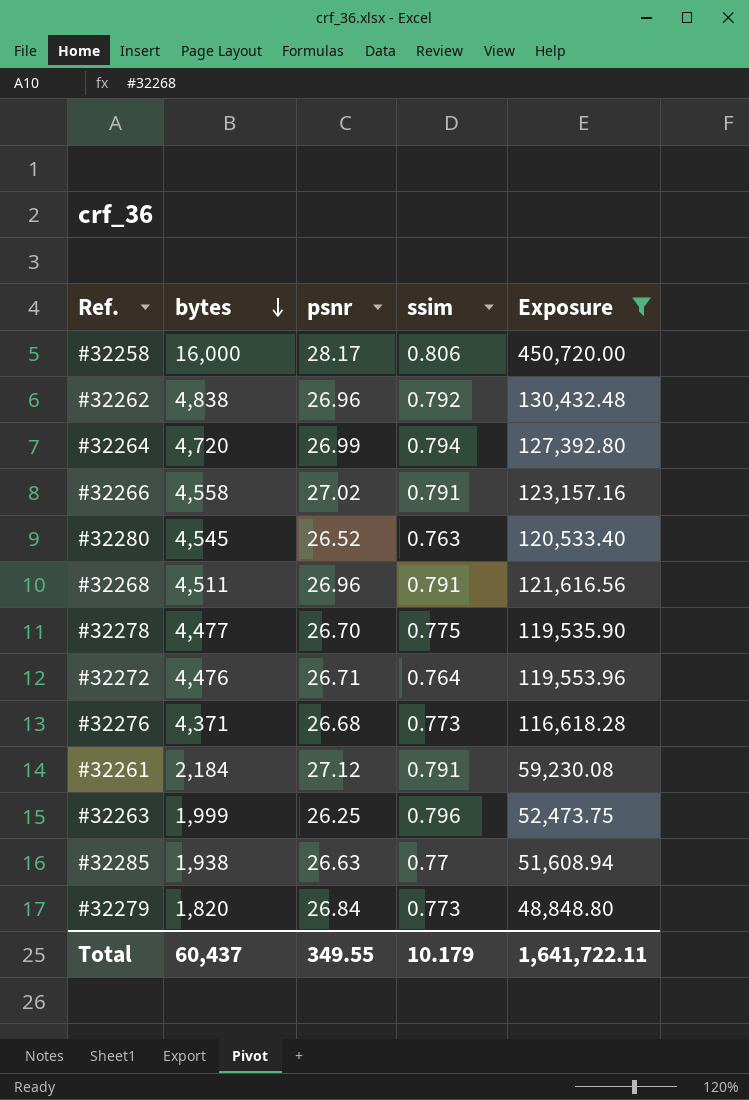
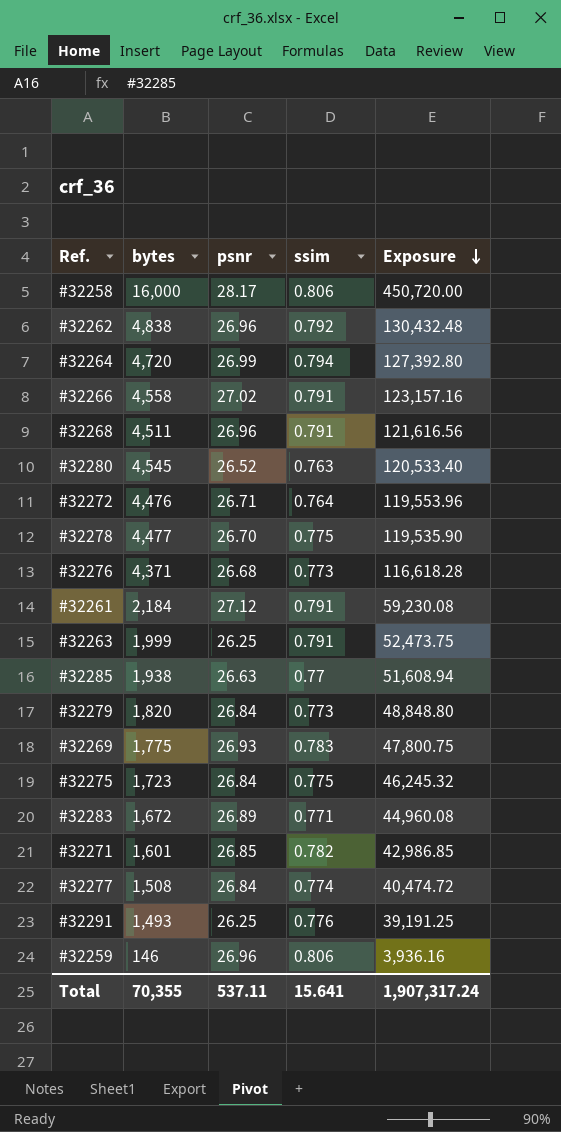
filter: Exposure >= 48,848.80 -> none
row order: bytes descending -> Exposure descending
#32263 | ssim: 0.796 -> 0.791
Total | bytes: 60,437 -> 70,355
Total | psnr: 349.55 -> 537.11
Total | ssim: 10.179 -> 15.641
Total | Exposure: 1,641,722.11 -> 1,907,317.24

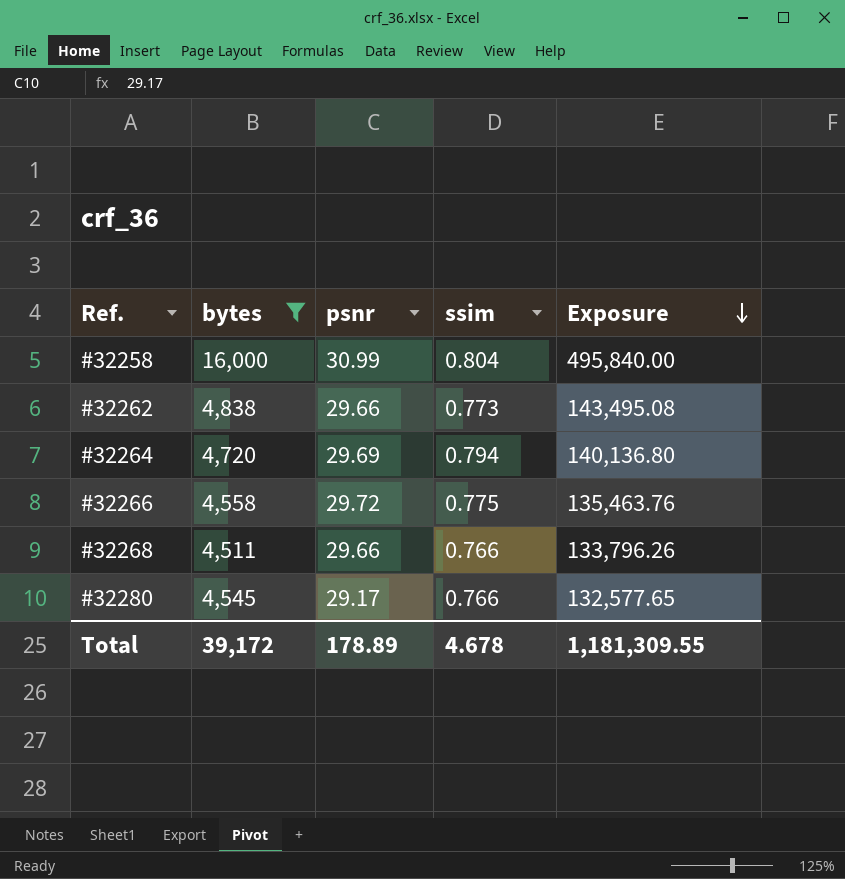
filter: none -> bytes >= 4,511
#32258 | psnr: 28.17 -> 30.99
#32258 | ssim: 0.806 -> 0.804
#32258 | Exposure: 450,720.00 -> 495,840.00
#32262 | psnr: 26.96 -> 29.66
#32262 | ssim: 0.792 -> 0.773
#32262 | Exposure: 130,432.48 -> 143,495.08
#32264 | psnr: 26.99 -> 29.69
#32264 | Exposure: 127,392.80 -> 140,136.80
#32266 | psnr: 27.02 -> 29.72
#32266 | ssim: 0.791 -> 0.775
#32266 | Exposure: 123,157.16 -> 135,463.76
#32268 | psnr: 26.96 -> 29.66
#32268 | ssim: 0.791 -> 0.766
#32268 | Exposure: 121,616.56 -> 133,796.26
#32280 | psnr: 26.52 -> 29.17
#32280 | ssim: 0.763 -> 0.766
#32280 | Exposure: 120,533.40 -> 132,577.65
Total | bytes: 70,355 -> 39,172
Total | psnr: 537.11 -> 178.89
Total | ssim: 15.641 -> 4.678
Total | Exposure: 1,907,317.24 -> 1,181,309.55

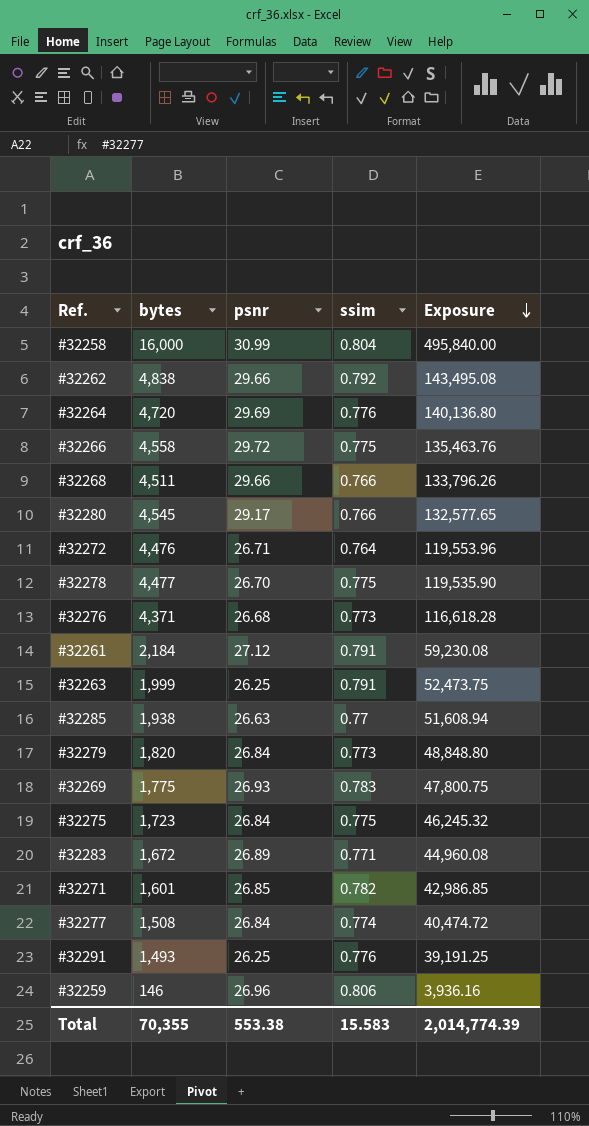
filter: bytes >= 4,511 -> none
#32262 | ssim: 0.773 -> 0.792
#32264 | ssim: 0.794 -> 0.776
Total | bytes: 39,172 -> 70,355
Total | psnr: 178.89 -> 553.38
Total | ssim: 4.678 -> 15.583
Total | Exposure: 1,181,309.55 -> 2,014,774.39

